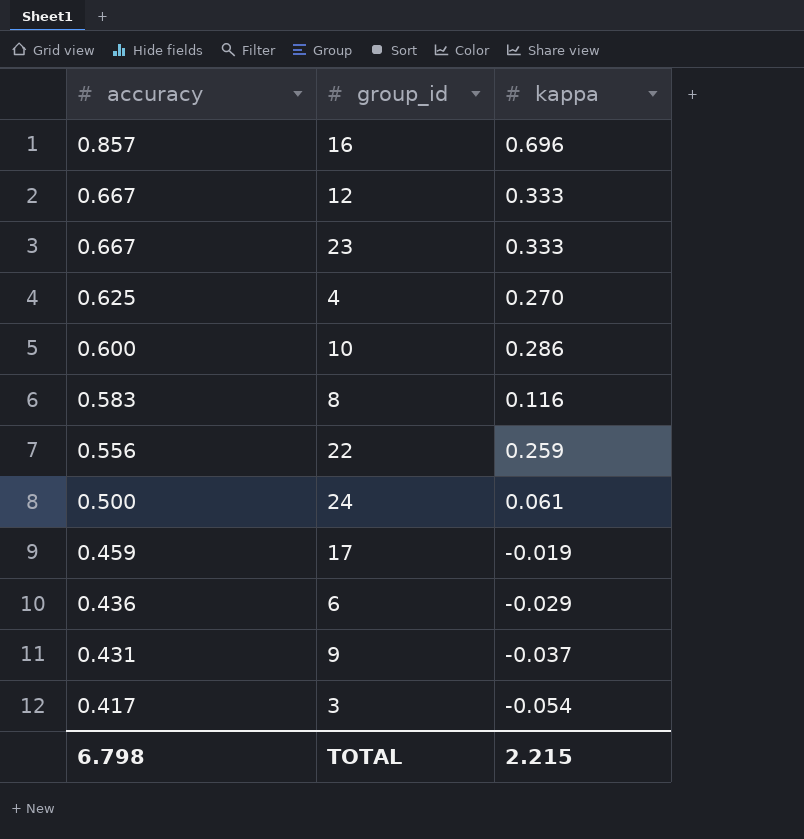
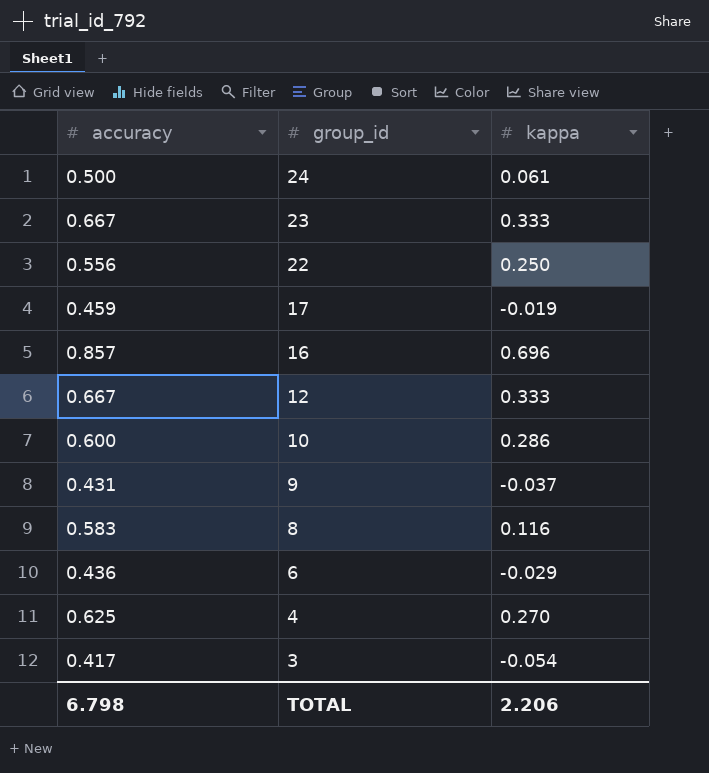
row order: accuracy descending -> group_id descending
22 | kappa: 0.259 -> 0.250
TOTAL | kappa: 2.215 -> 2.206

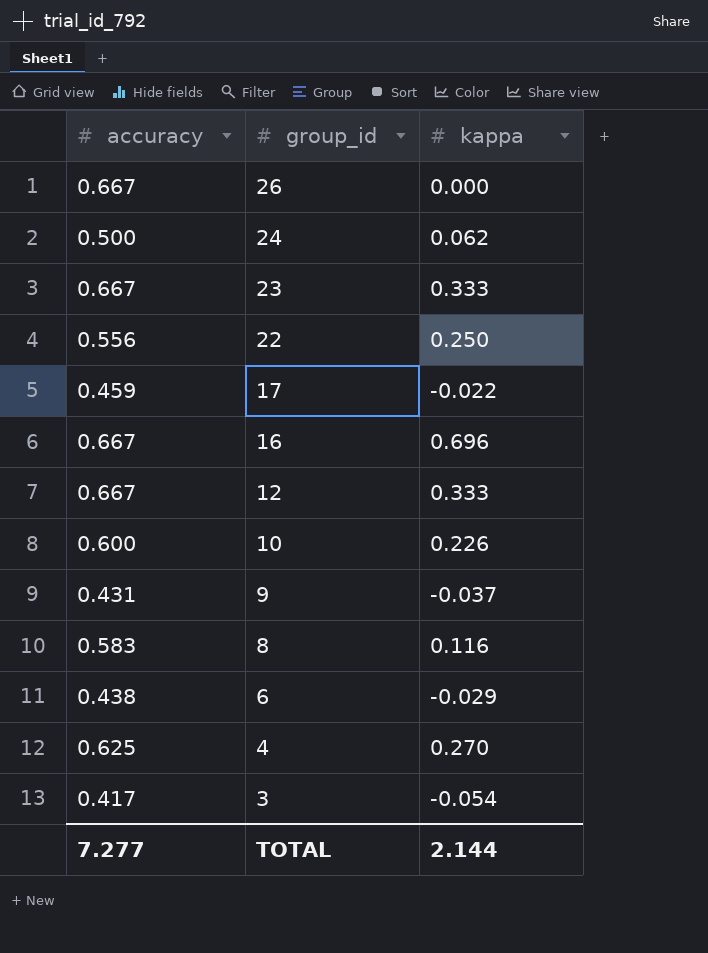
row 26: none -> 0.667 | 0.000
24 | kappa: 0.061 -> 0.062
17 | kappa: -0.019 -> -0.022
16 | accuracy: 0.857 -> 0.667
10 | kappa: 0.286 -> 0.226
6 | accuracy: 0.436 -> 0.438
TOTAL | accuracy: 6.798 -> 7.277
TOTAL | kappa: 2.206 -> 2.144

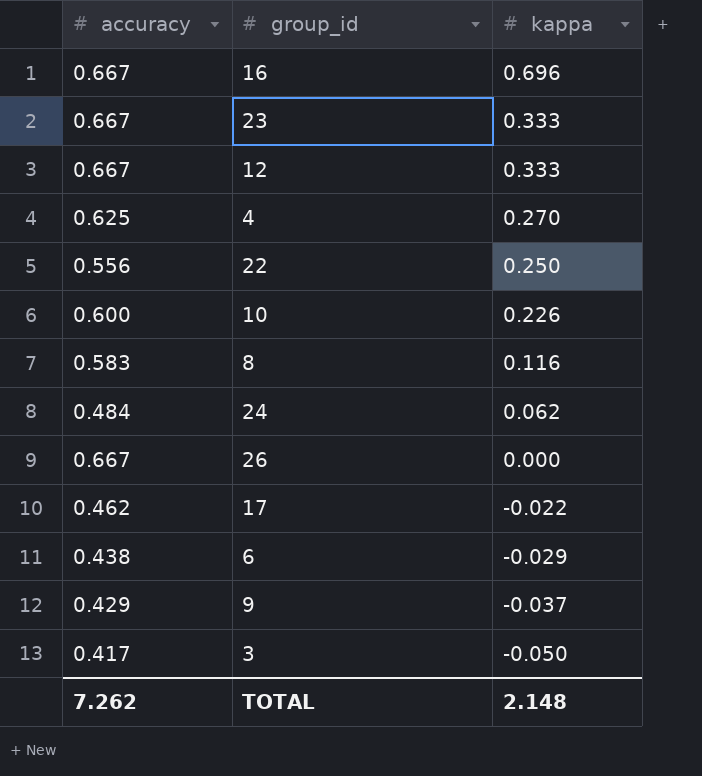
row order: group_id descending -> kappa descending
24 | accuracy: 0.500 -> 0.484
17 | accuracy: 0.459 -> 0.462
9 | accuracy: 0.431 -> 0.429
3 | kappa: -0.054 -> -0.050
TOTAL | accuracy: 7.277 -> 7.262
TOTAL | kappa: 2.144 -> 2.148

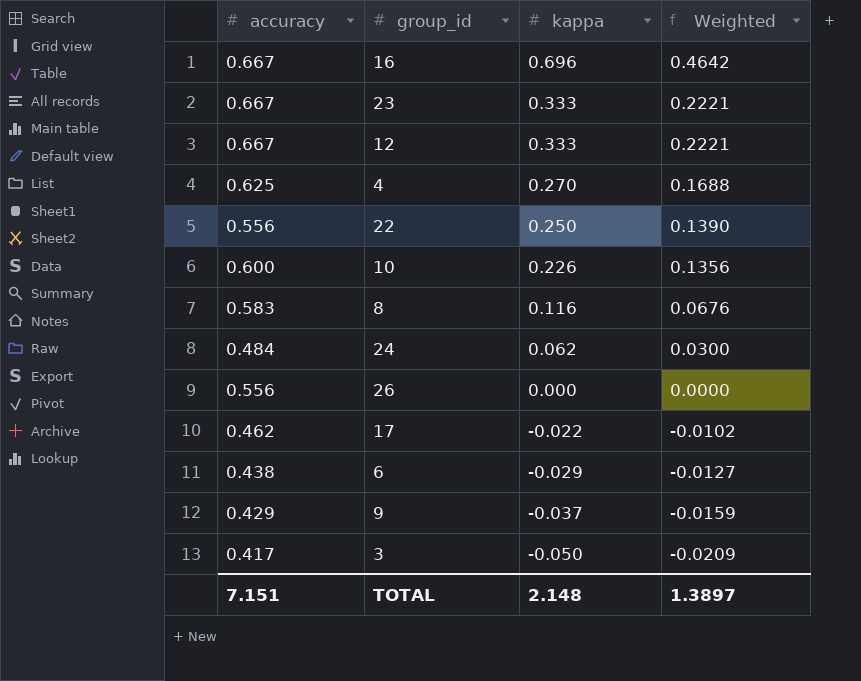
column Weighted | formula: none -> [accuracy] * [kappa]
26 | accuracy: 0.667 -> 0.556
TOTAL | accuracy: 7.262 -> 7.151

